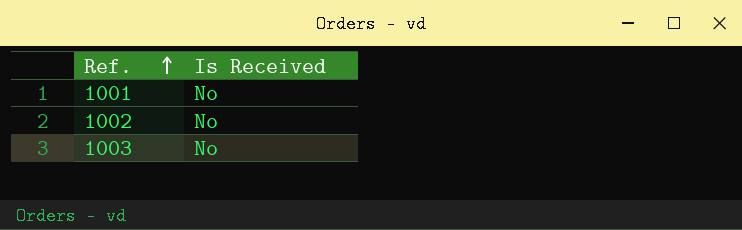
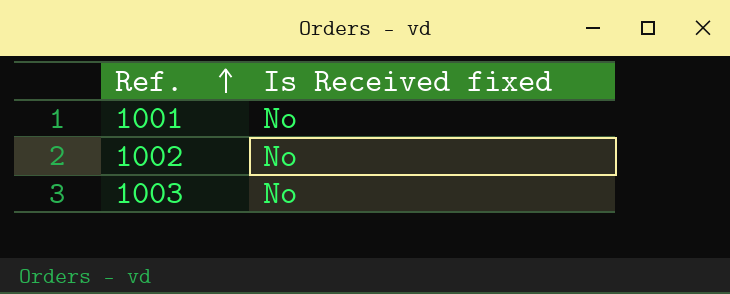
column name: Is Received -> Is Received fixed

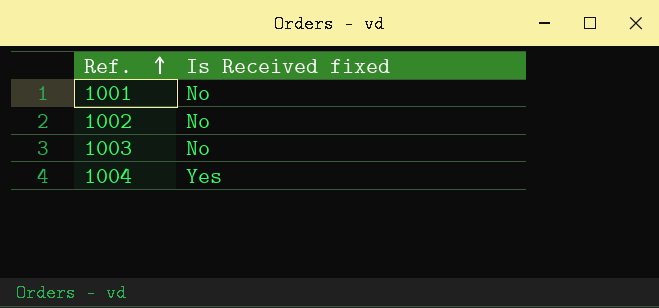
row 1004: none -> Yes

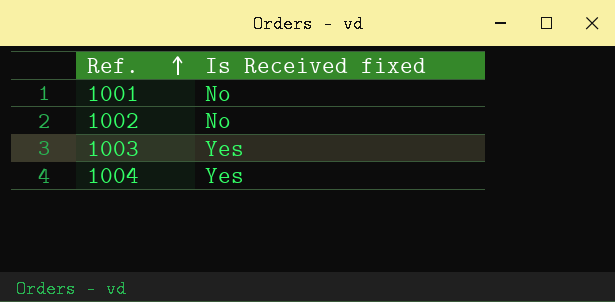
1003 | Is Received fixed: No -> Yes

